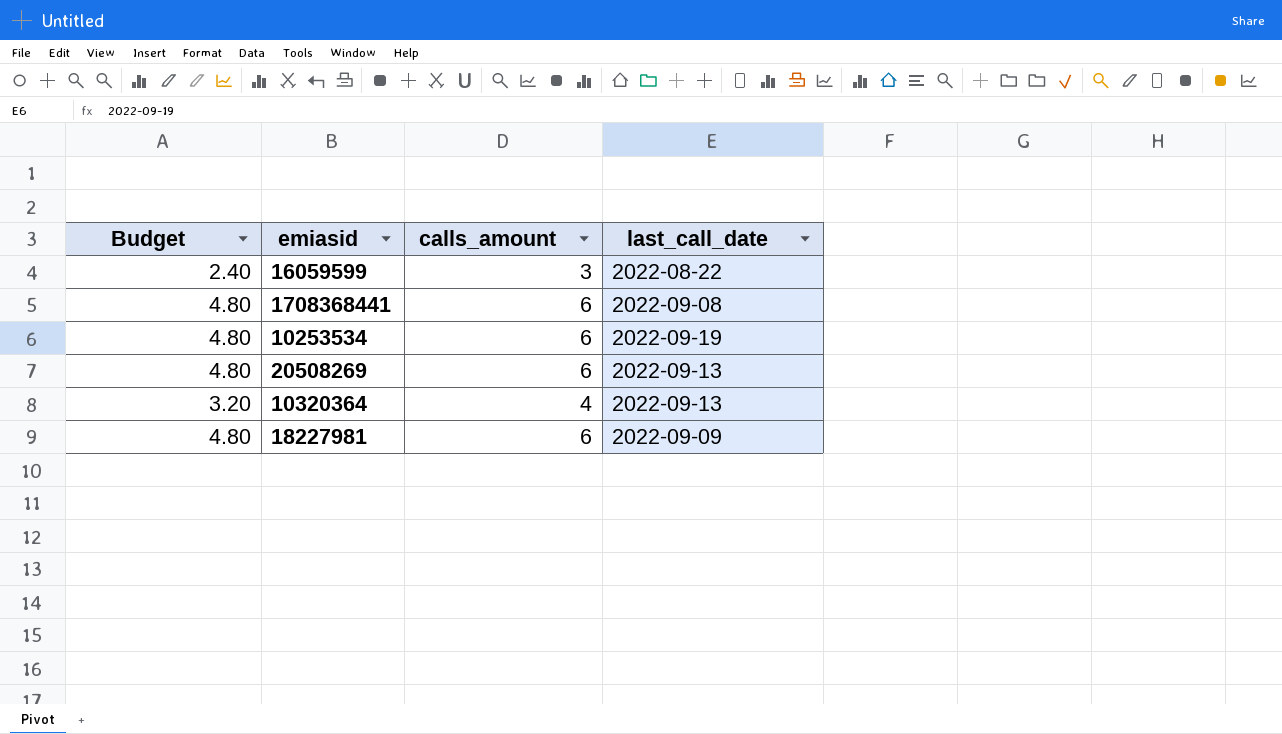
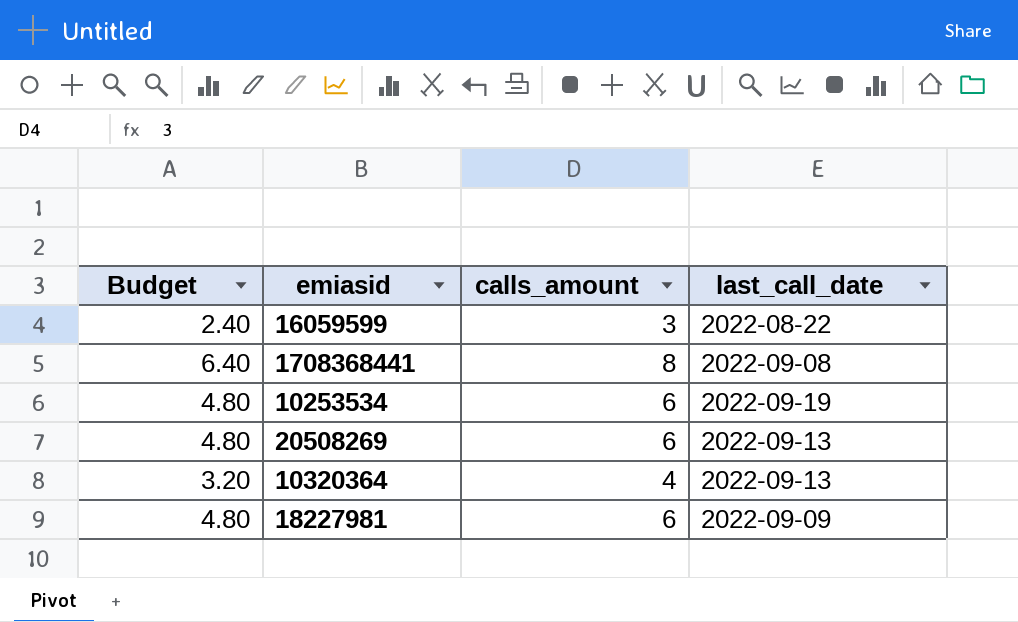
1708368441 | Budget: 4.80 -> 6.40
1708368441 | calls_amount: 6 -> 8

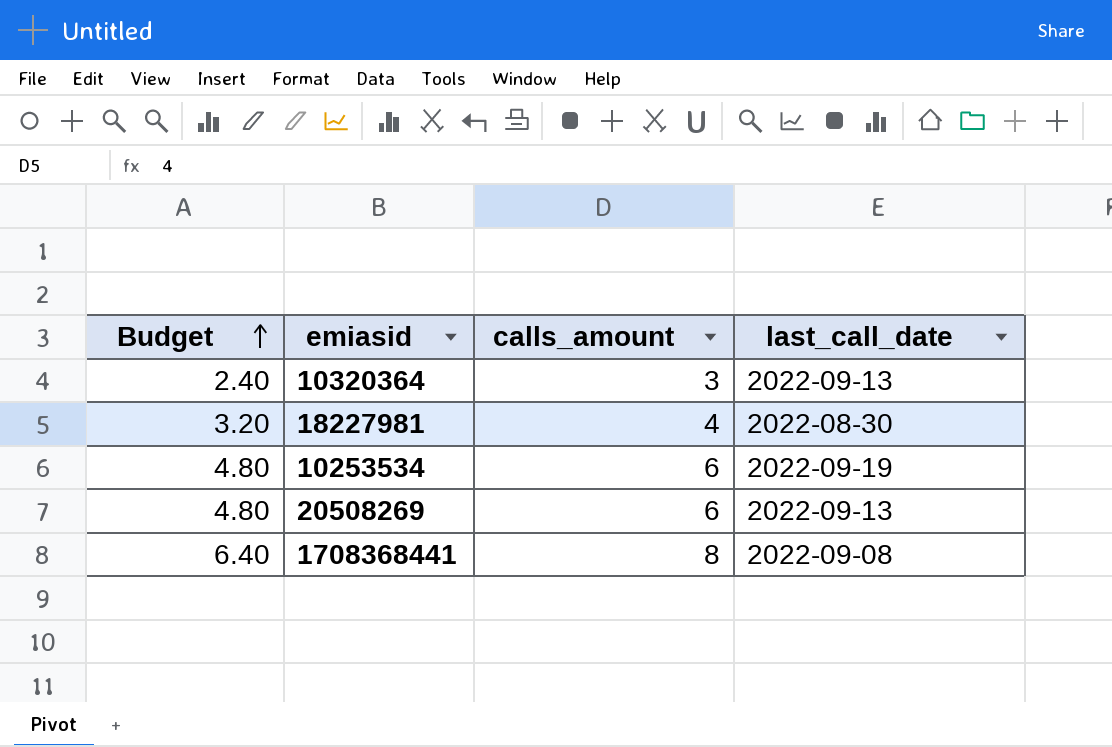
row order: none -> Budget ascending
row 16059599: 2.40 | 3 | 2022-08-22 -> none
10320364 | Budget: 3.20 -> 2.40
10320364 | calls_amount: 4 -> 3
18227981 | Budget: 4.80 -> 3.20
18227981 | calls_amount: 6 -> 4
18227981 | last_call_date: 2022-09-09 -> 2022-08-30

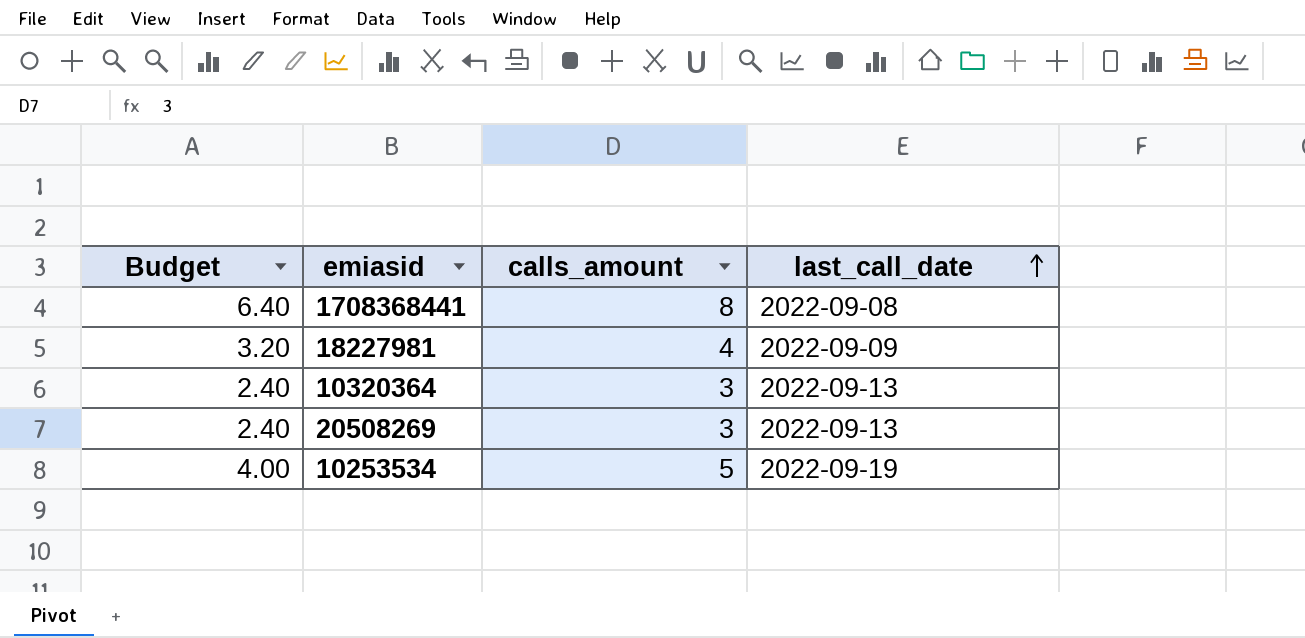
row order: Budget ascending -> last_call_date ascending
18227981 | last_call_date: 2022-08-30 -> 2022-09-09
20508269 | Budget: 4.80 -> 2.40
20508269 | calls_amount: 6 -> 3
10253534 | Budget: 4.80 -> 4.00
10253534 | calls_amount: 6 -> 5

